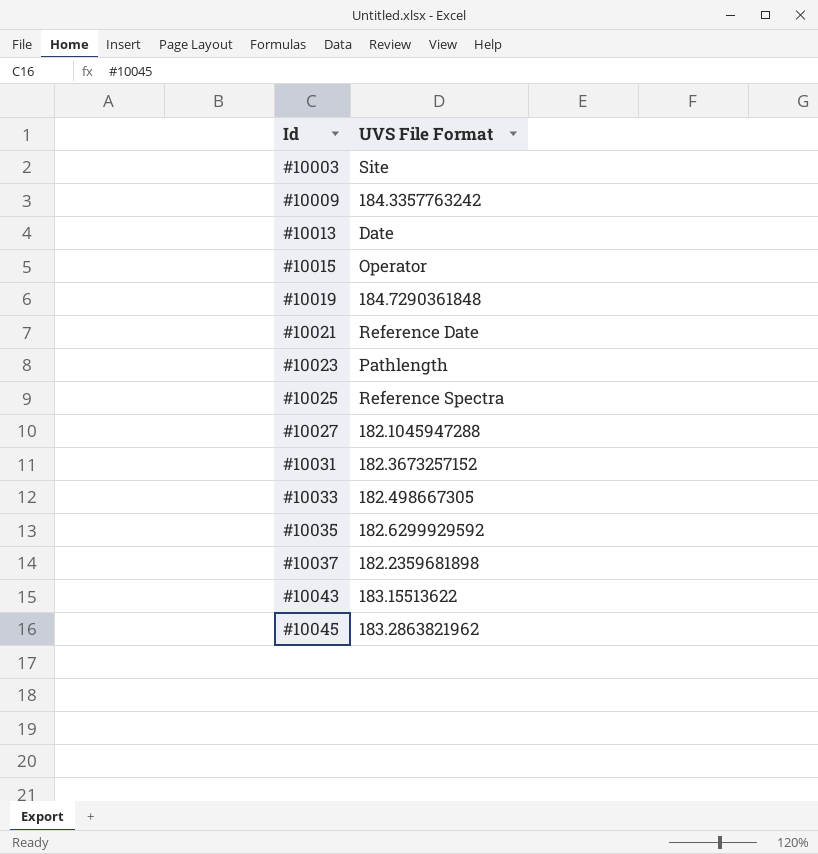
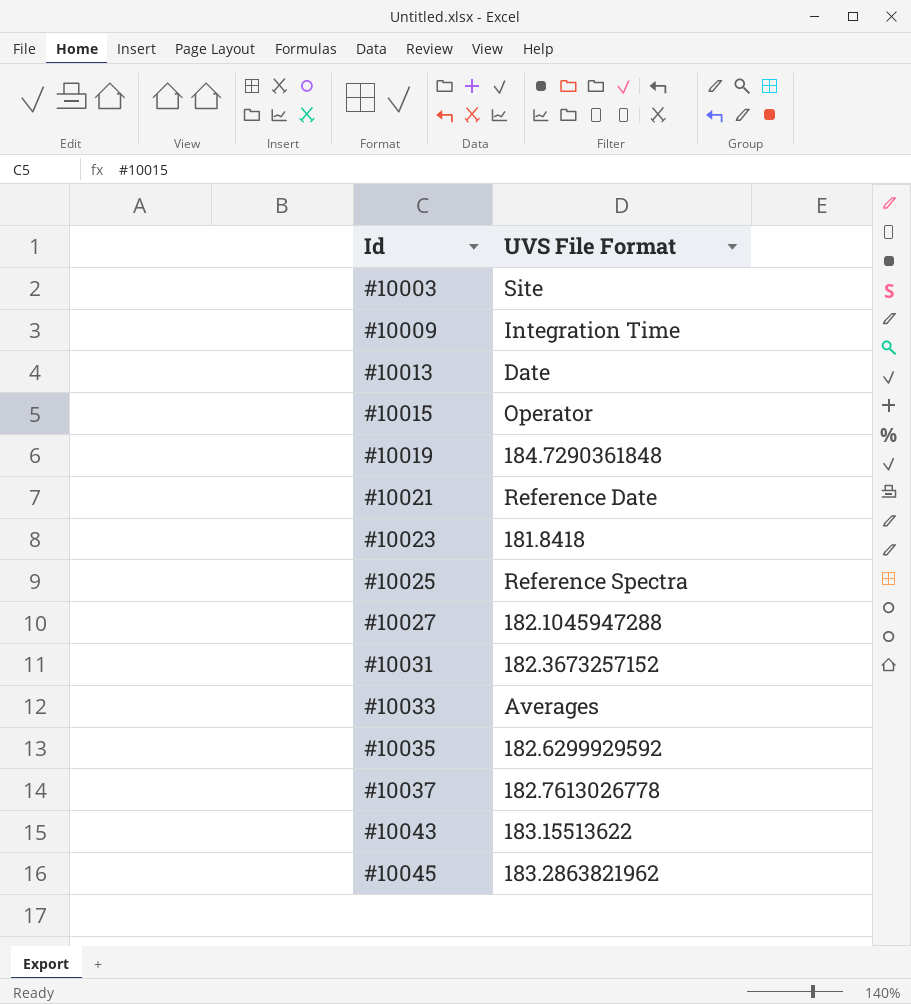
#10009 | UVS File Format: 184.3357763242 -> Integration Time
#10023 | UVS File Format: Pathlength -> 181.8418
#10033 | UVS File Format: 182.498667305 -> Averages
#10037 | UVS File Format: 182.2359681898 -> 182.7613026778

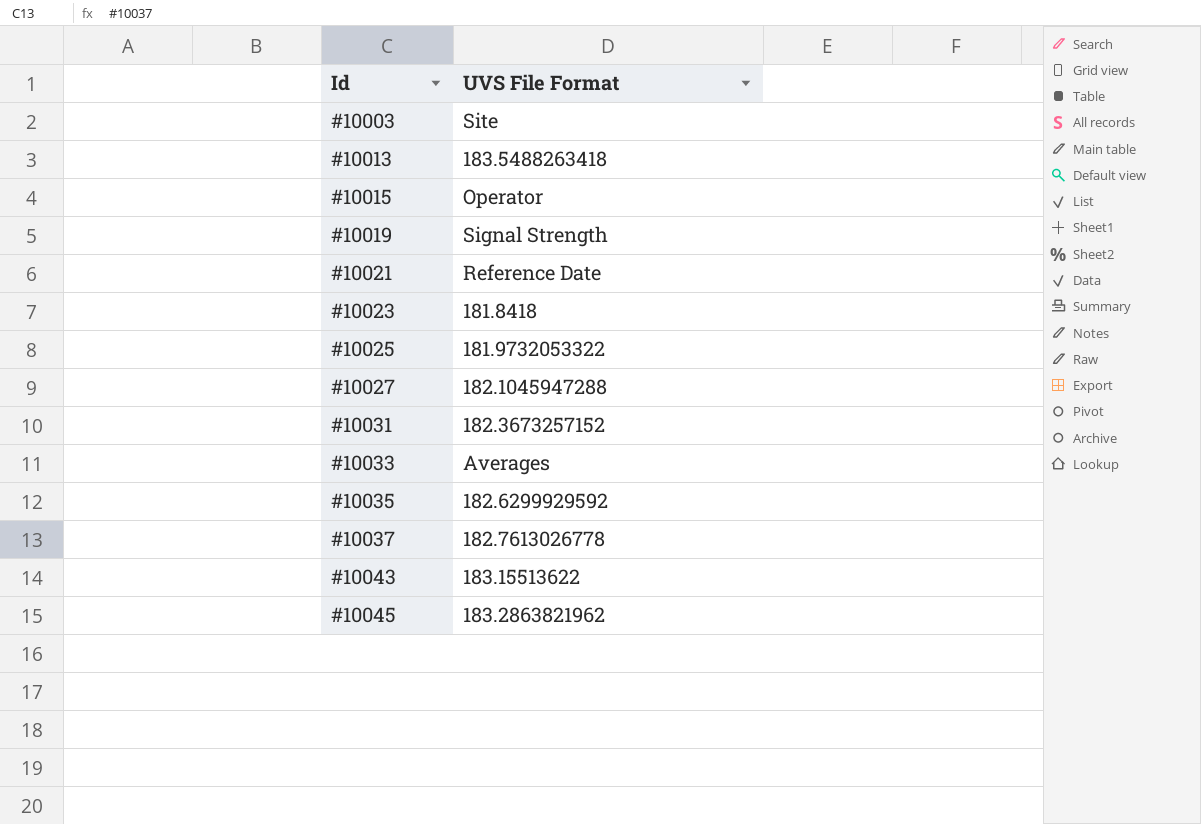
row #10009: Integration Time -> none
#10013 | UVS File Format: Date -> 183.5488263418
#10019 | UVS File Format: 184.7290361848 -> Signal Strength
#10025 | UVS File Format: Reference Spectra -> 181.9732053322

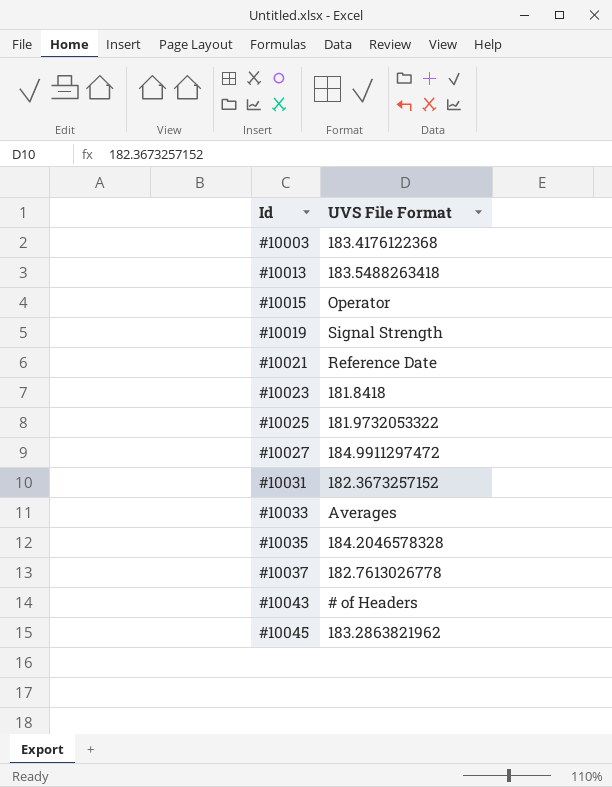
#10003 | UVS File Format: Site -> 183.4176122368
#10027 | UVS File Format: 182.1045947288 -> 184.9911297472
#10035 | UVS File Format: 182.6299929592 -> 184.2046578328
#10043 | UVS File Format: 183.15513622 -> # of Headers

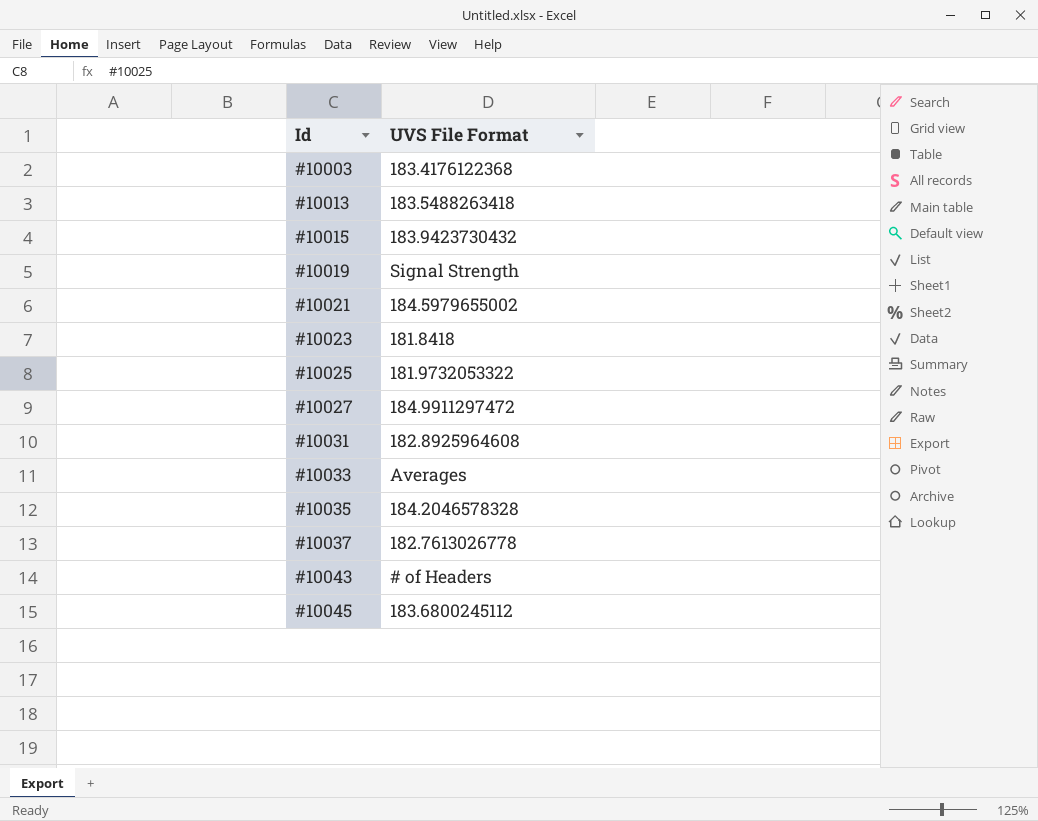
#10015 | UVS File Format: Operator -> 183.9423730432
#10021 | UVS File Format: Reference Date -> 184.5979655002
#10031 | UVS File Format: 182.3673257152 -> 182.8925964608
#10045 | UVS File Format: 183.2863821962 -> 183.6800245112

